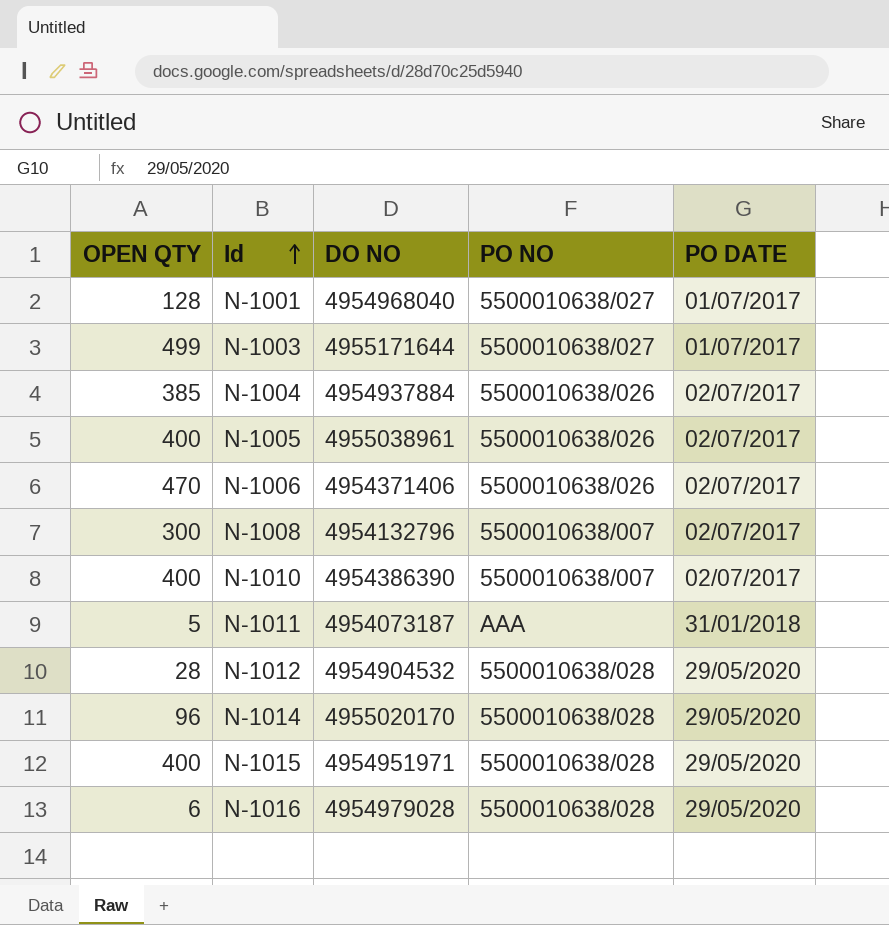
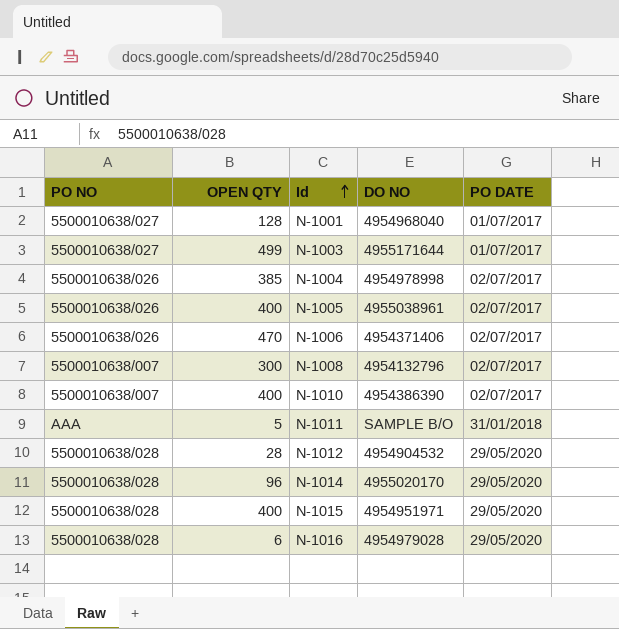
column PO NO | position: 4 -> 1
N-1004 | DO NO: 4954937884 -> 4954978998
N-1011 | DO NO: 4954073187 -> SAMPLE B/O

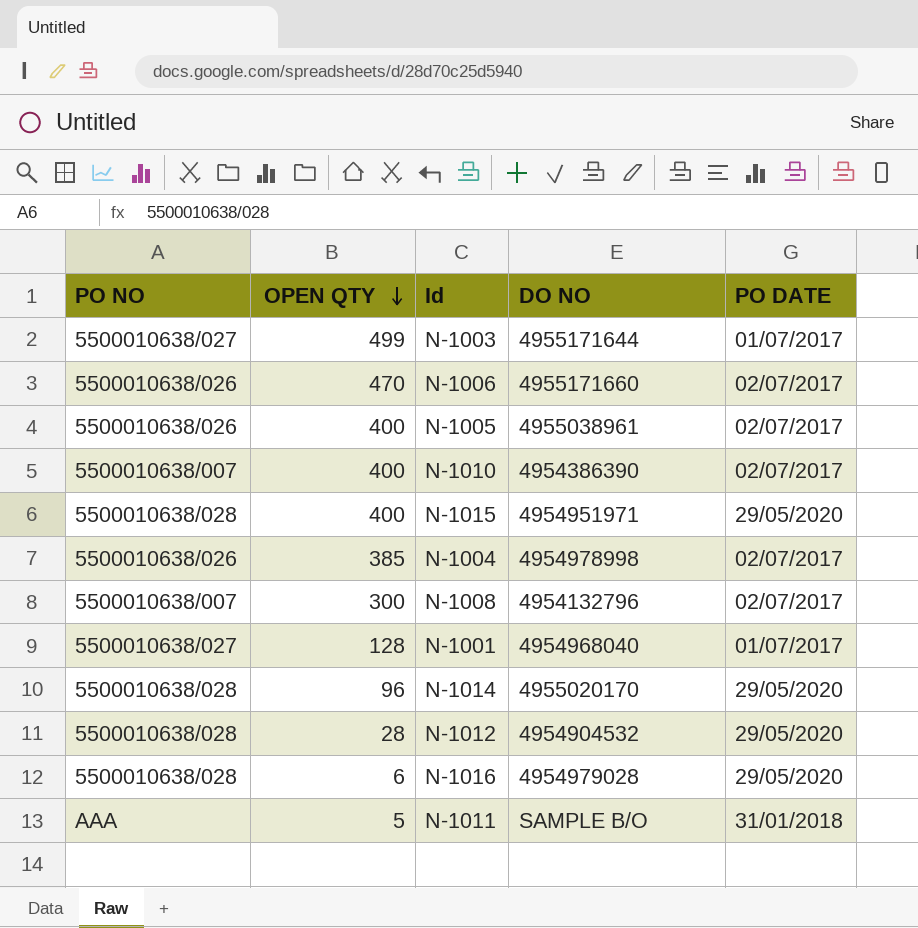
row order: Id ascending -> OPEN QTY descending
N-1006 | DO NO: 4954371406 -> 4955171660

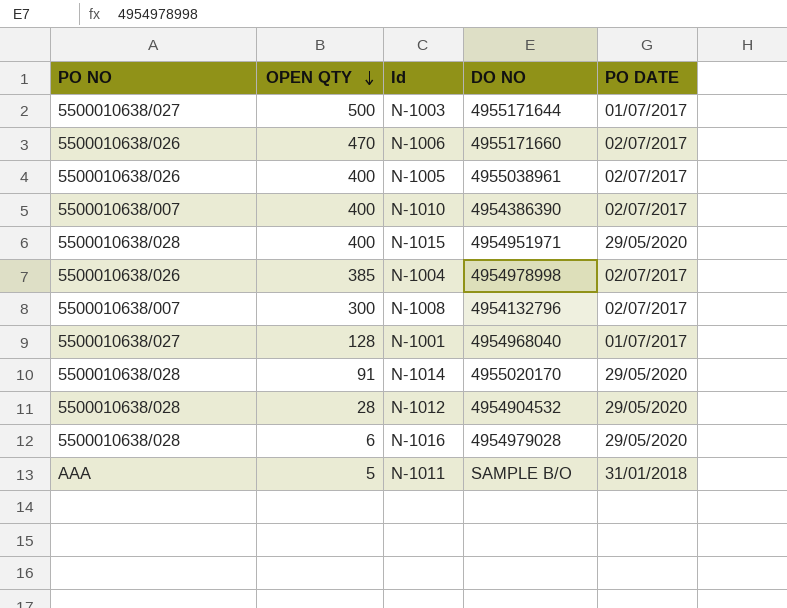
N-1003 | OPEN QTY: 499 -> 500
N-1014 | OPEN QTY: 96 -> 91

